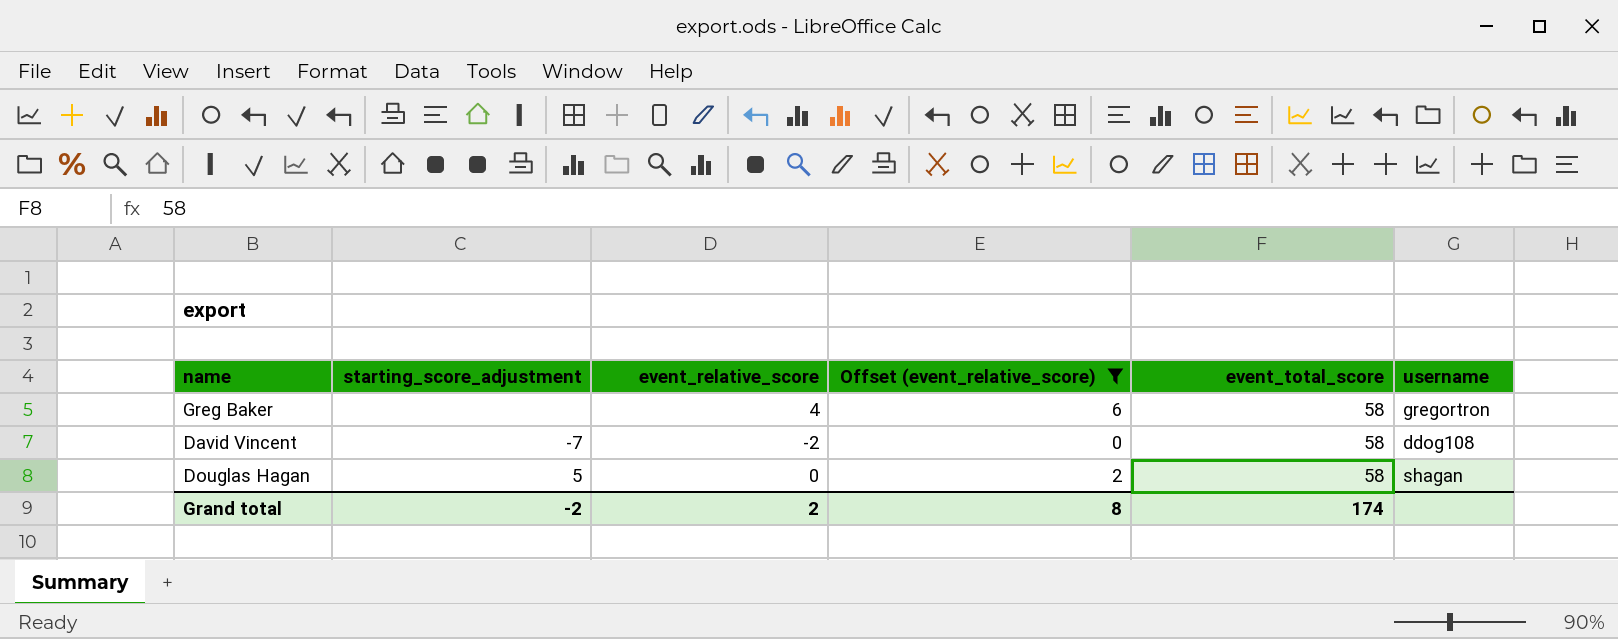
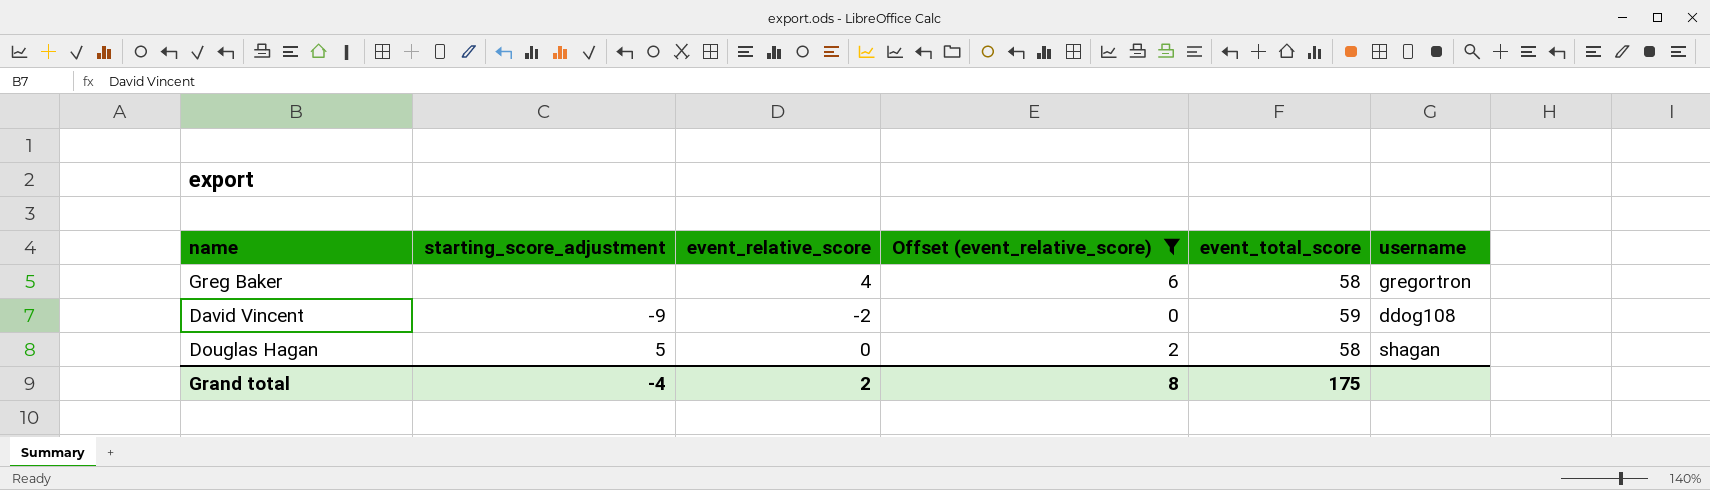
David Vincent | starting_score_adjustment: -7 -> -9
David Vincent | event_total_score: 58 -> 59
Grand total | starting_score_adjustment: -2 -> -4
Grand total | event_total_score: 174 -> 175

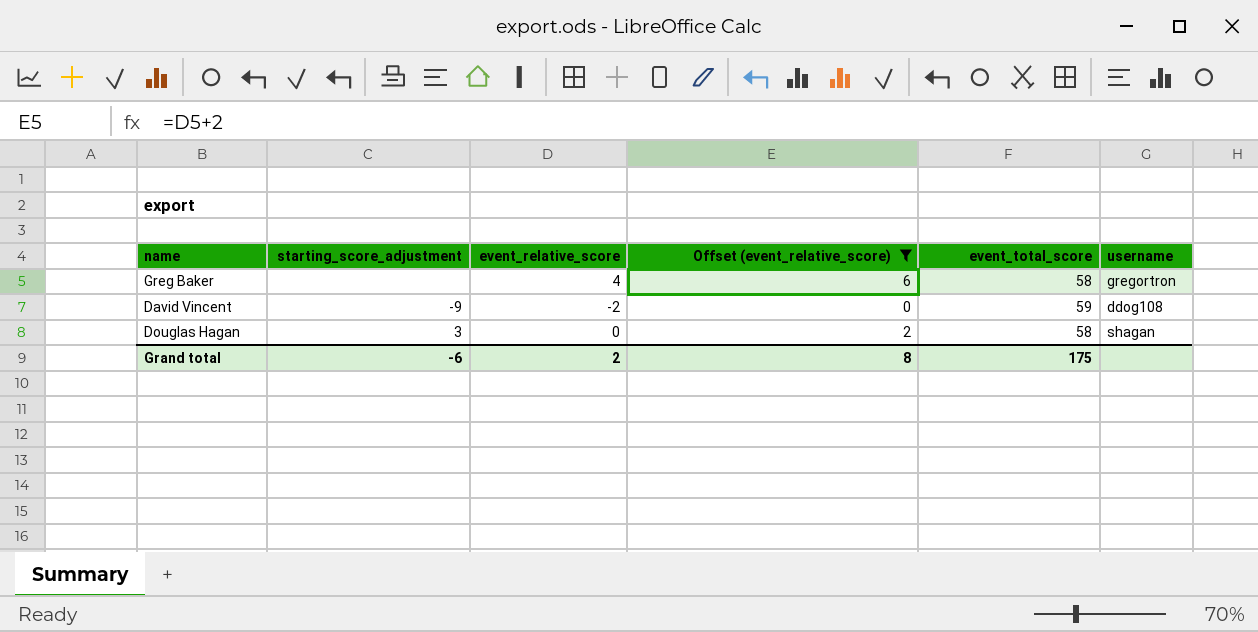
Douglas Hagan | starting_score_adjustment: 5 -> 3
Grand total | starting_score_adjustment: -4 -> -6

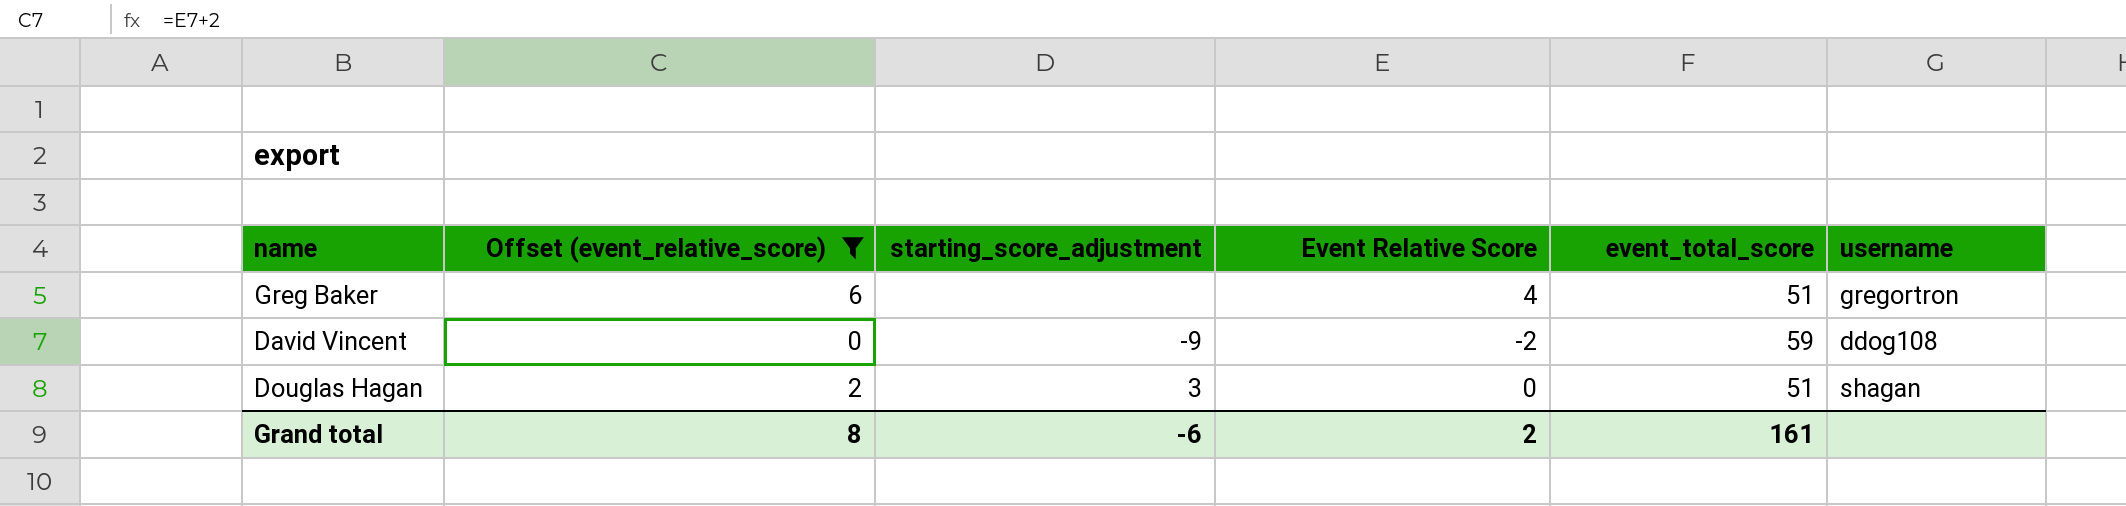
column Offset (event_relative_score) | position: 4 -> 2
column name: event_relative_score -> Event Relative Score
Greg Baker | event_total_score: 58 -> 51
Douglas Hagan | event_total_score: 58 -> 51
Grand total | event_total_score: 175 -> 161

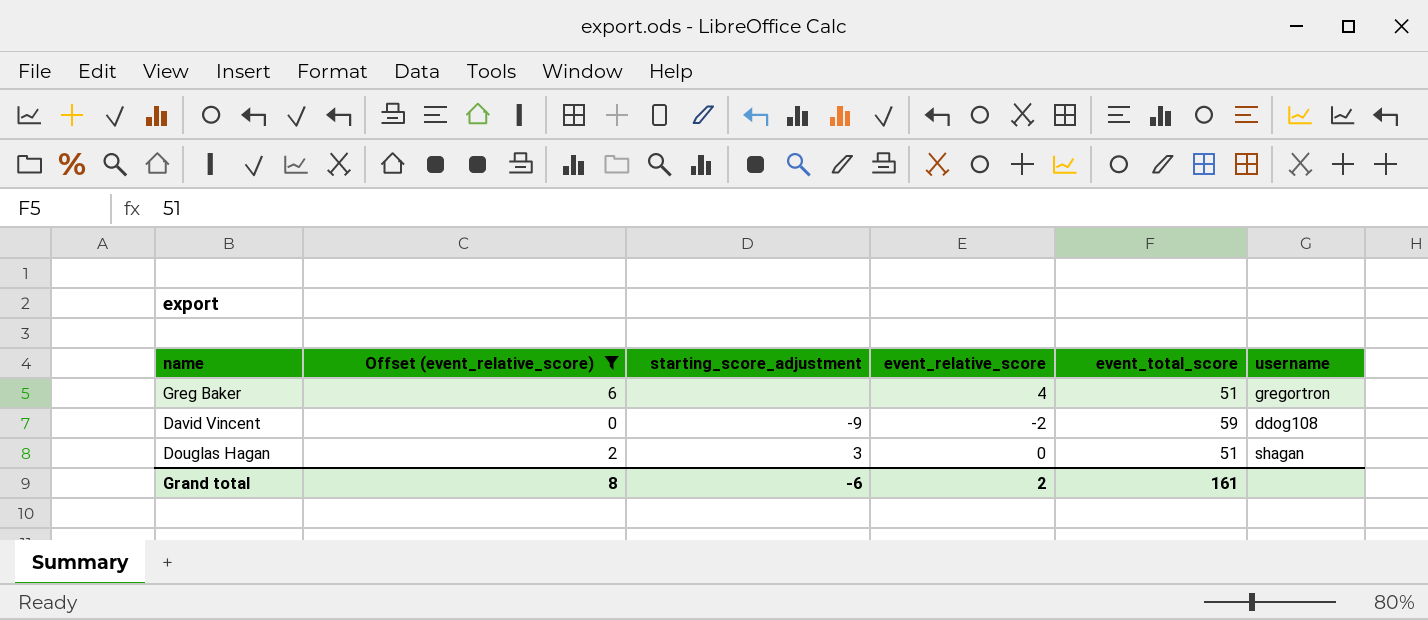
column name: Event Relative Score -> event_relative_score

